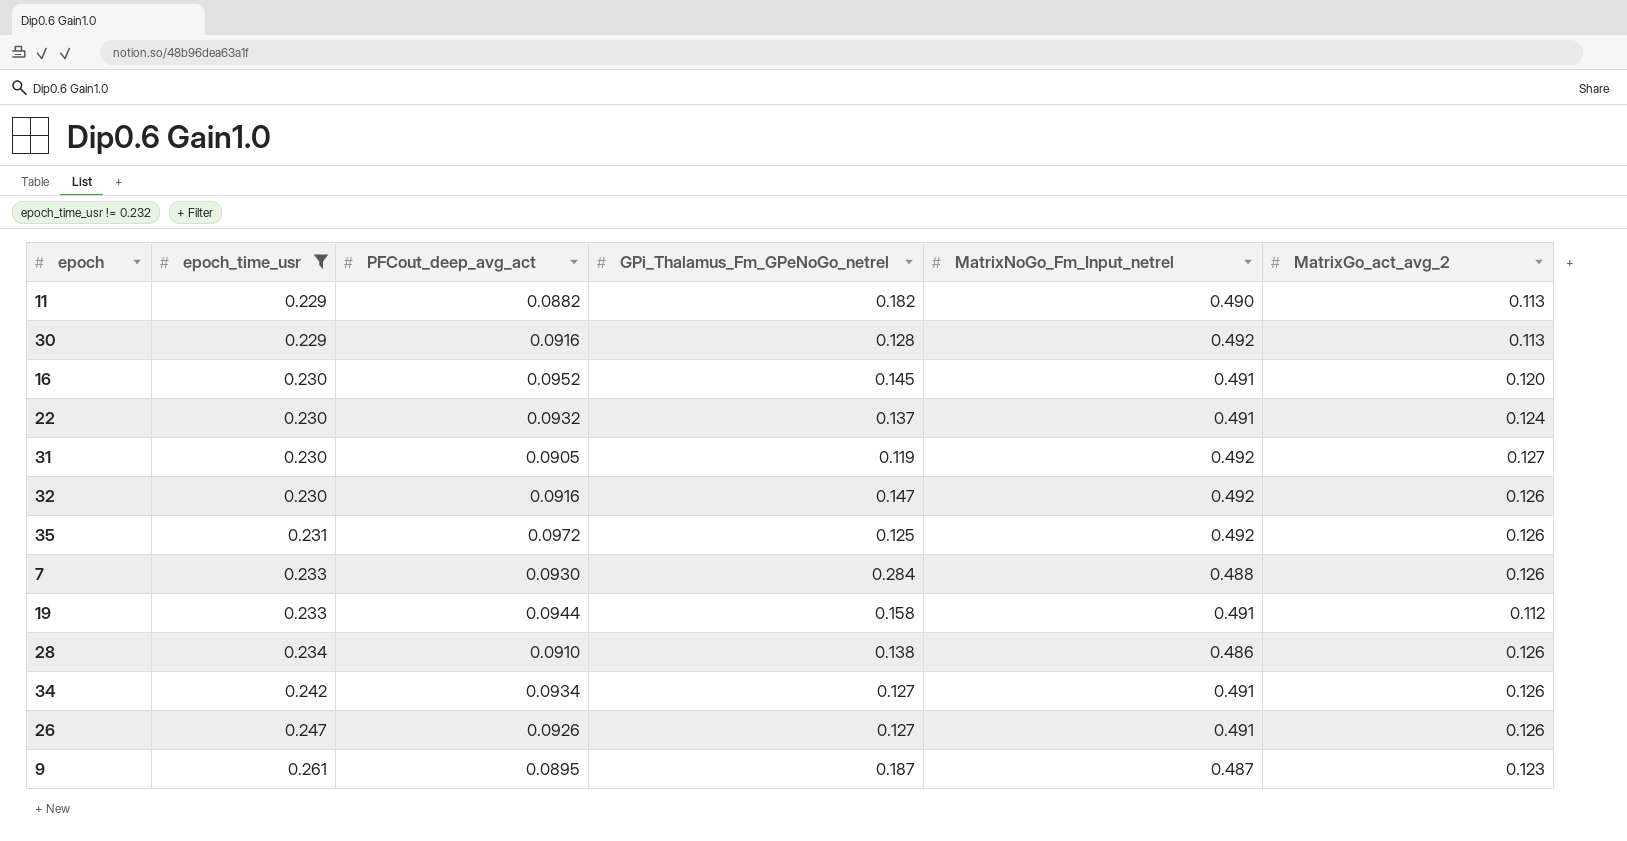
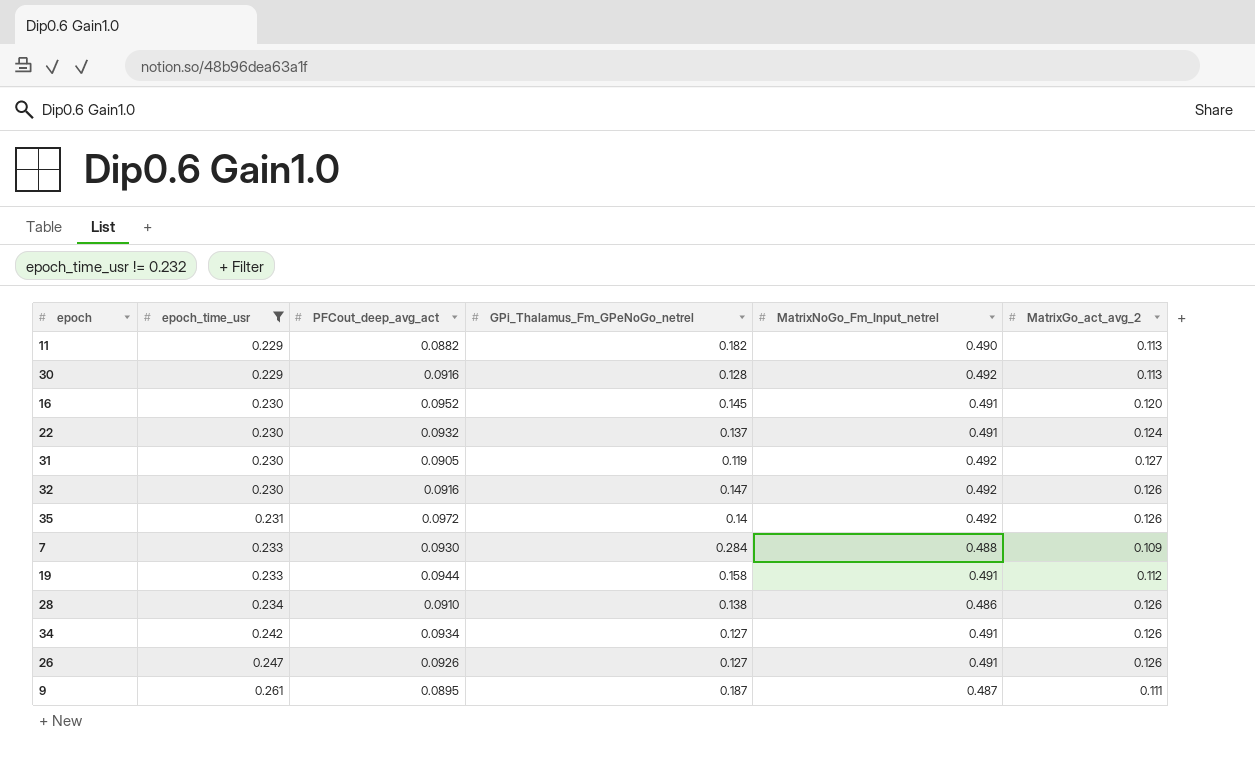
35 | GPi_Thalamus_Fm_GPeNoGo_netrel: 0.125 -> 0.14
7 | MatrixGo_act_avg_2: 0.126 -> 0.109
9 | MatrixGo_act_avg_2: 0.123 -> 0.111

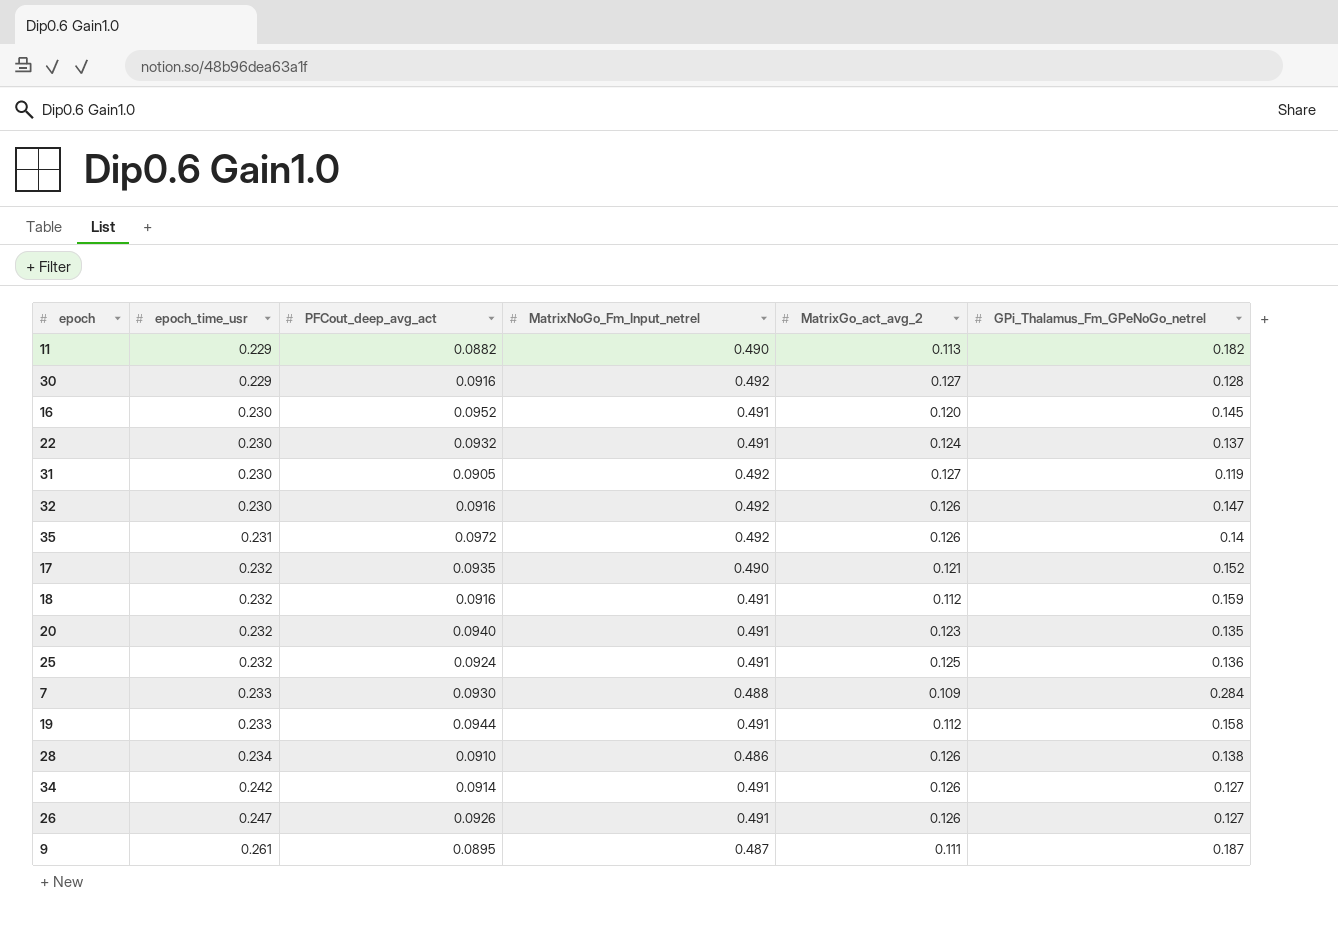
filter: epoch_time_usr != 0.232 -> none
column GPi_Thalamus_Fm_GPeNoGo_netrel | position: 4 -> 6
30 | MatrixGo_act_avg_2: 0.113 -> 0.127
34 | PFCout_deep_avg_act: 0.0934 -> 0.0914

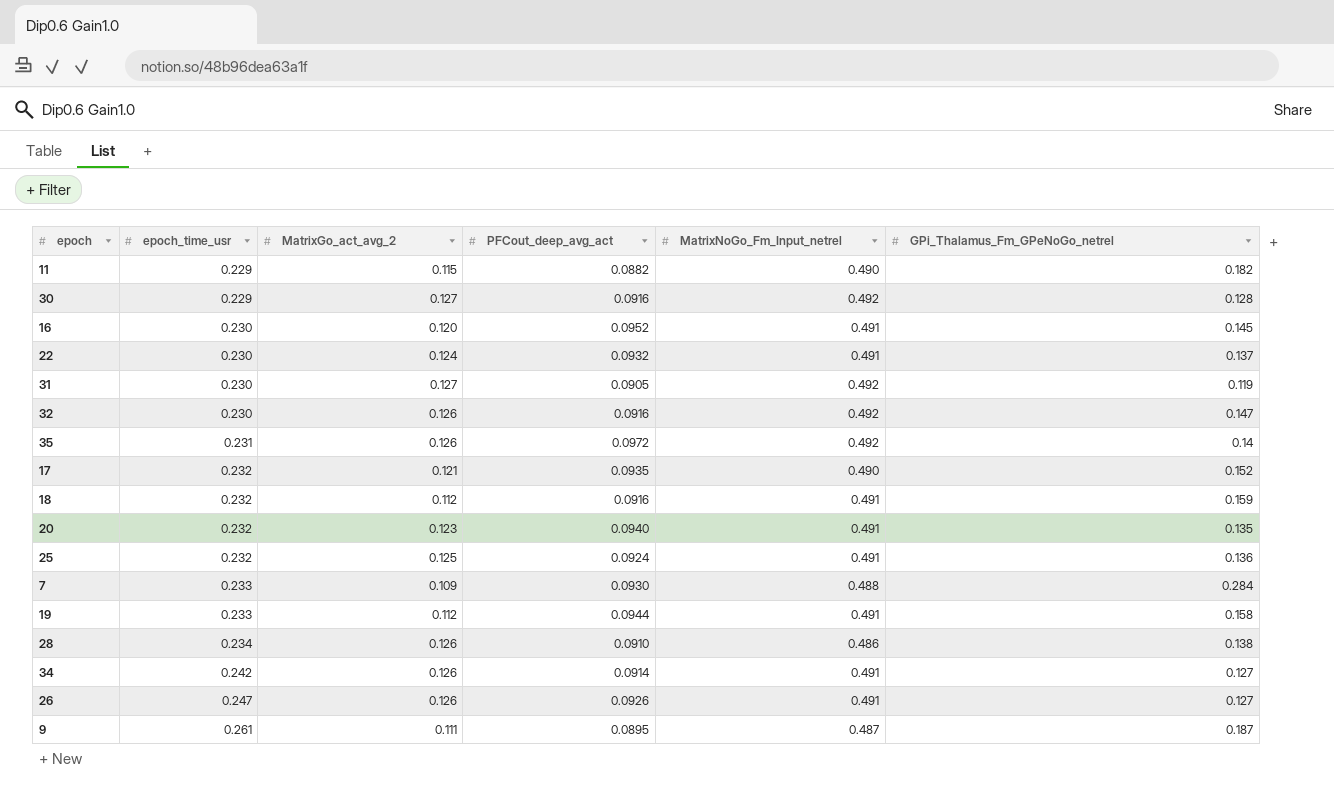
column MatrixGo_act_avg_2 | position: 5 -> 3
11 | MatrixGo_act_avg_2: 0.113 -> 0.115

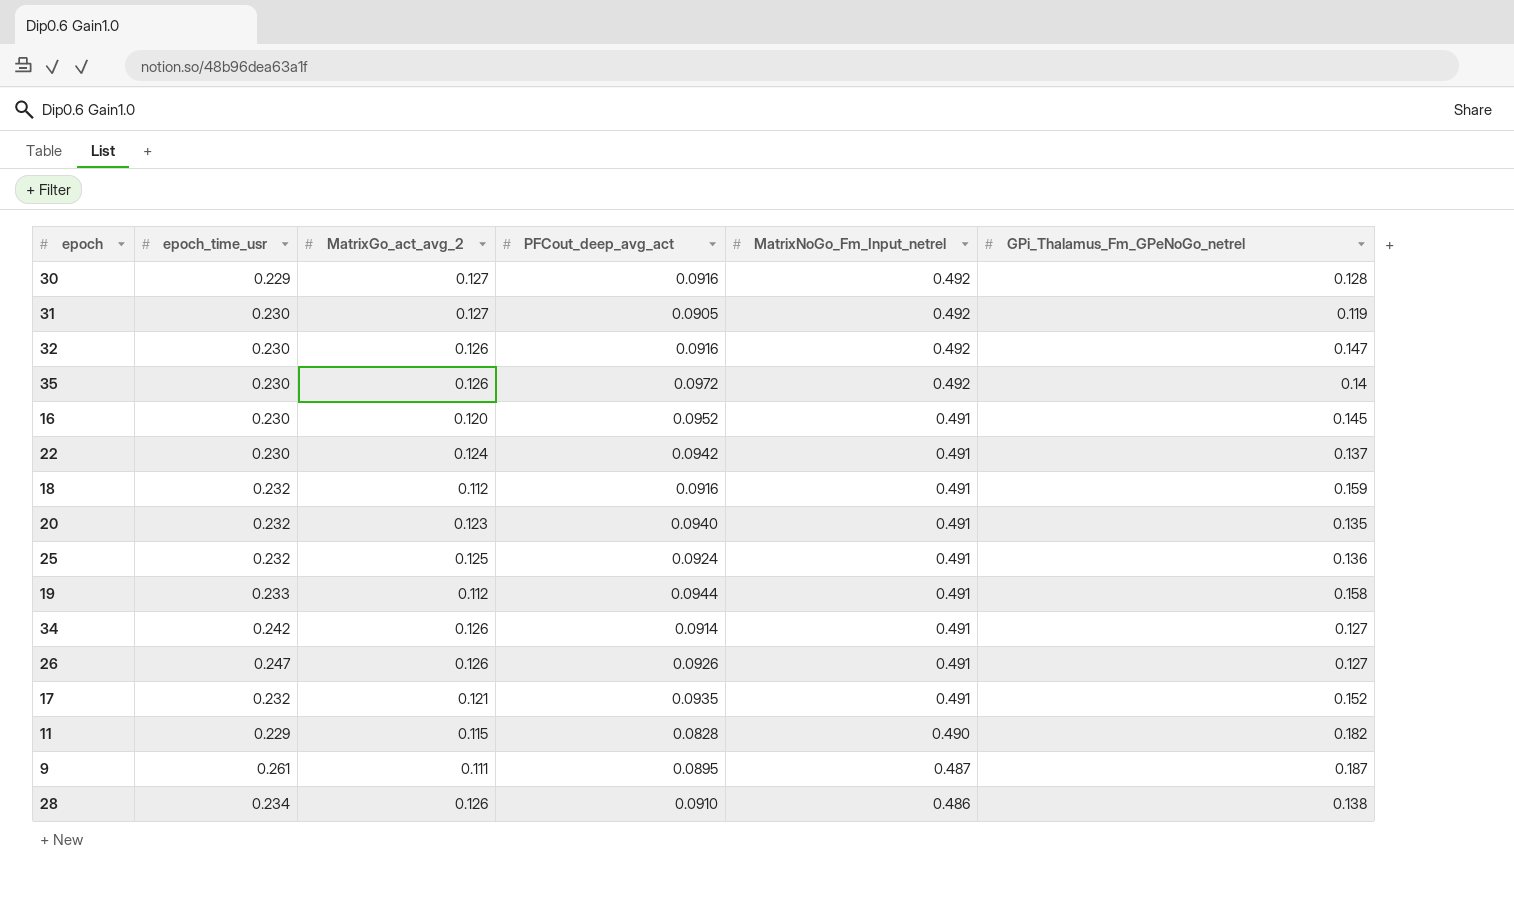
row order: epoch_time_usr ascending -> MatrixNoGo_Fm_Input_netrel descending
row 7: 0.233 | 0.109 | 0.0930 | 0.488 | 0.284 -> none
35 | epoch_time_usr: 0.231 -> 0.230
22 | PFCout_deep_avg_act: 0.0932 -> 0.0942
17 | MatrixNoGo_Fm_Input_netrel: 0.490 -> 0.491
11 | PFCout_deep_avg_act: 0.0882 -> 0.0828

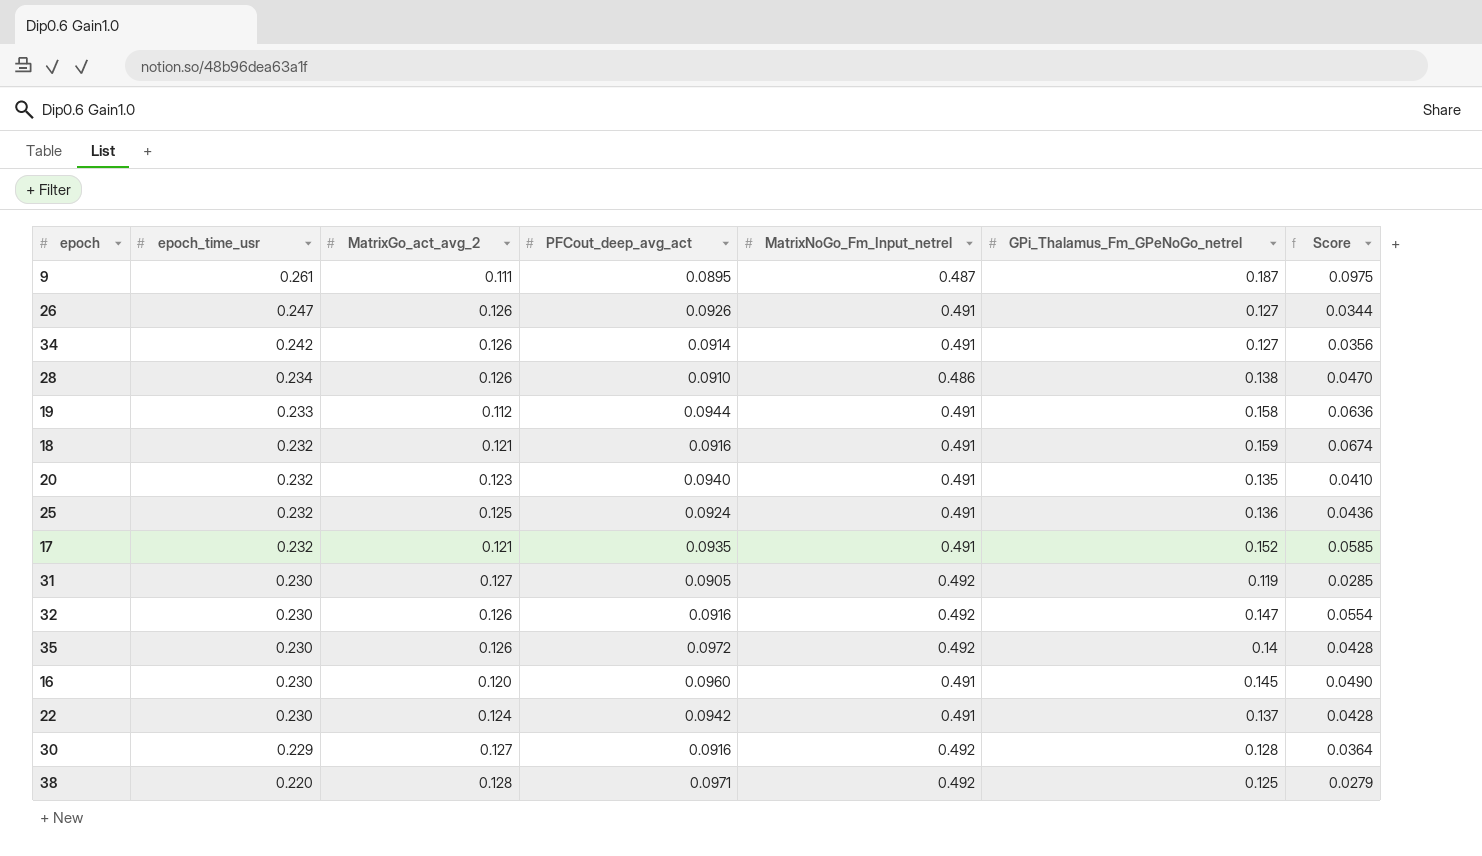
row order: MatrixNoGo_Fm_Input_netrel descending -> epoch_time_usr descending
column Score | formula: none -> [GPi_Thalamus_Fm_GPeNoGo_netrel] - [PFCout_deep_avg_act]
row 11: 0.229 | 0.115 | 0.0828 | 0.490 | 0.182 -> none
18 | MatrixGo_act_avg_2: 0.112 -> 0.121
16 | PFCout_deep_avg_act: 0.0952 -> 0.0960
row 38: none -> 0.220 | 0.128 | 0.0971 | 0.492 | 0.125 | 0.0279

